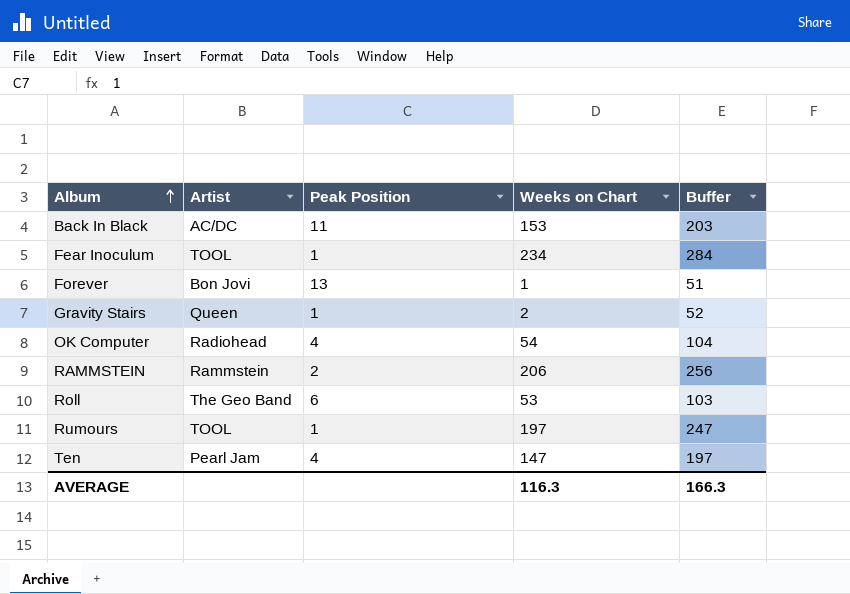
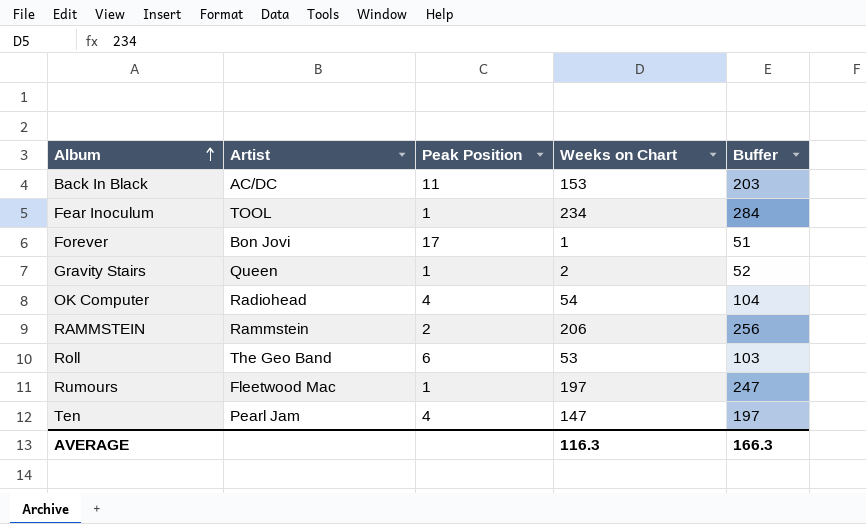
Forever | Peak Position: 13 -> 17
Rumours | Artist: TOOL -> Fleetwood Mac

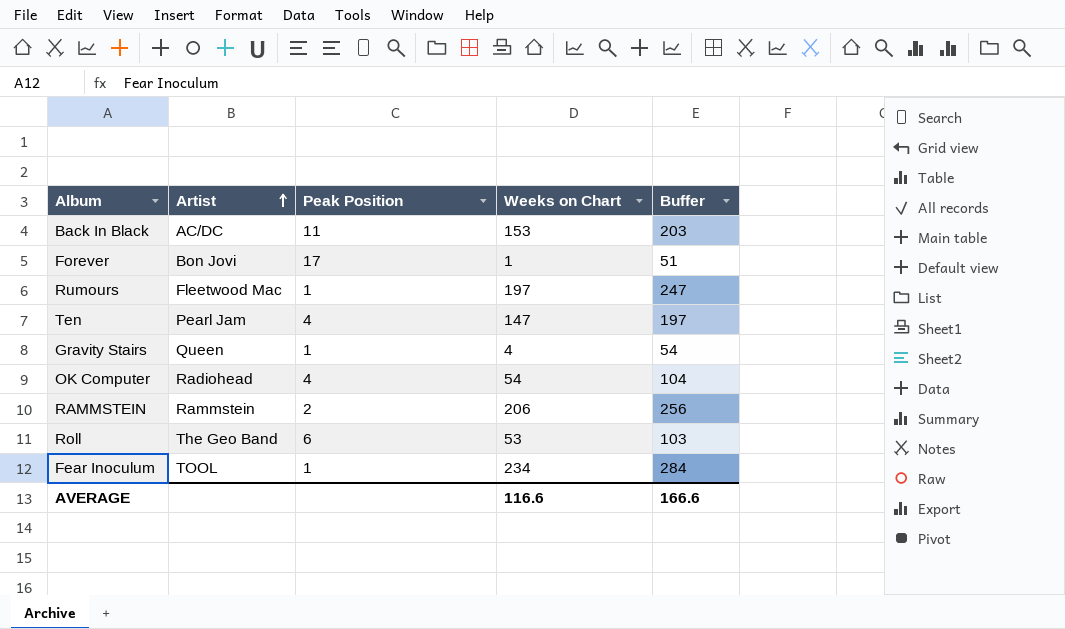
row order: Album ascending -> Artist ascending
Gravity Stairs | Weeks on Chart: 2 -> 4
Gravity Stairs | Buffer: 52 -> 54
AVERAGE | Weeks on Chart: 116.3 -> 116.6
AVERAGE | Buffer: 166.3 -> 166.6

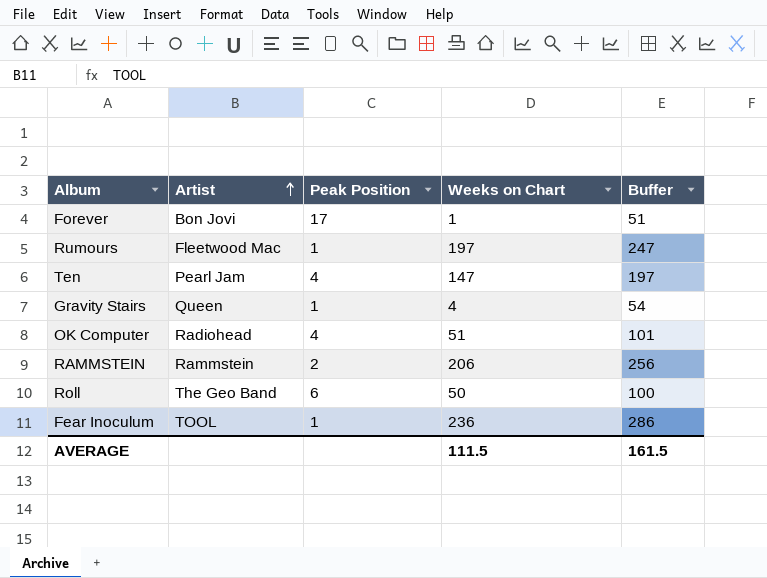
row Back In Black: AC/DC | 11 | 153 | 203 -> none
OK Computer | Weeks on Chart: 54 -> 51
OK Computer | Buffer: 104 -> 101
Roll | Weeks on Chart: 53 -> 50
Roll | Buffer: 103 -> 100
Fear Inoculum | Weeks on Chart: 234 -> 236
Fear Inoculum | Buffer: 284 -> 286
AVERAGE | Weeks on Chart: 116.6 -> 111.5
AVERAGE | Buffer: 166.6 -> 161.5

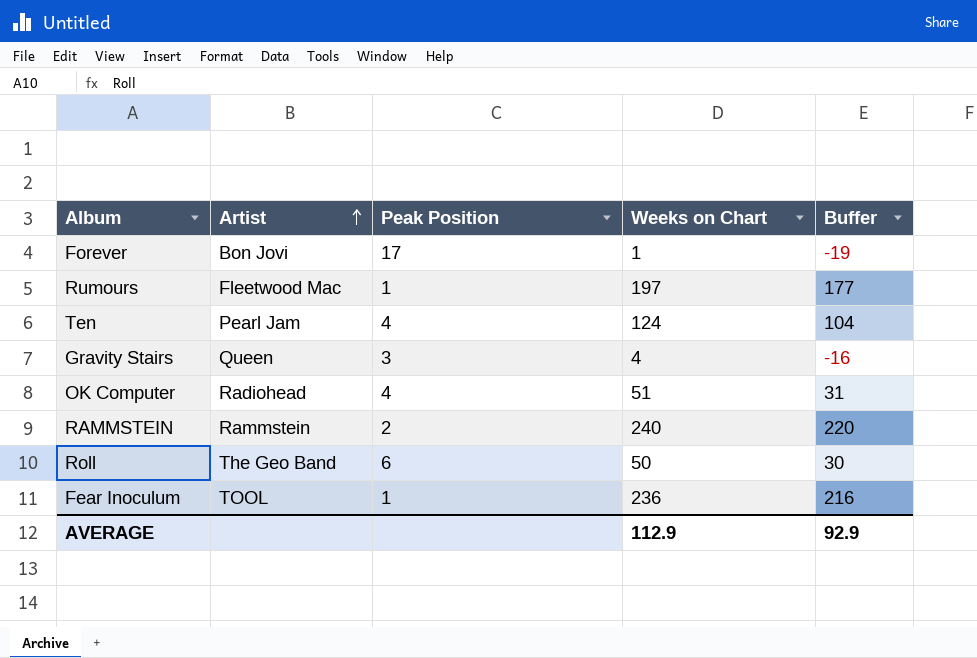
column Buffer | formula: [Weeks on Chart] + 50 -> [Weeks on Chart] - 20
Ten | Weeks on Chart: 147 -> 124
Gravity Stairs | Peak Position: 1 -> 3
RAMMSTEIN | Weeks on Chart: 206 -> 240
AVERAGE | Weeks on Chart: 111.5 -> 112.9
AVERAGE | Buffer: 161.5 -> 92.9

